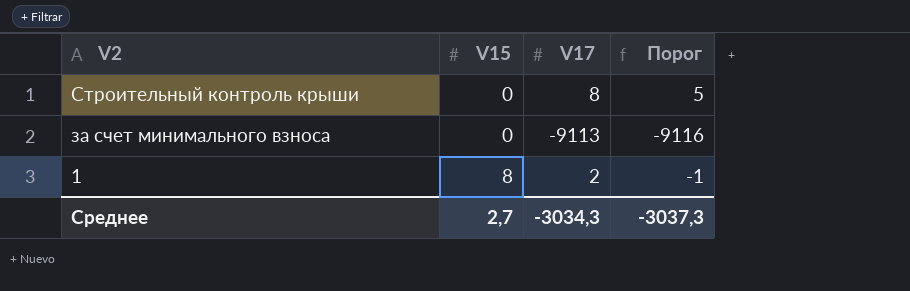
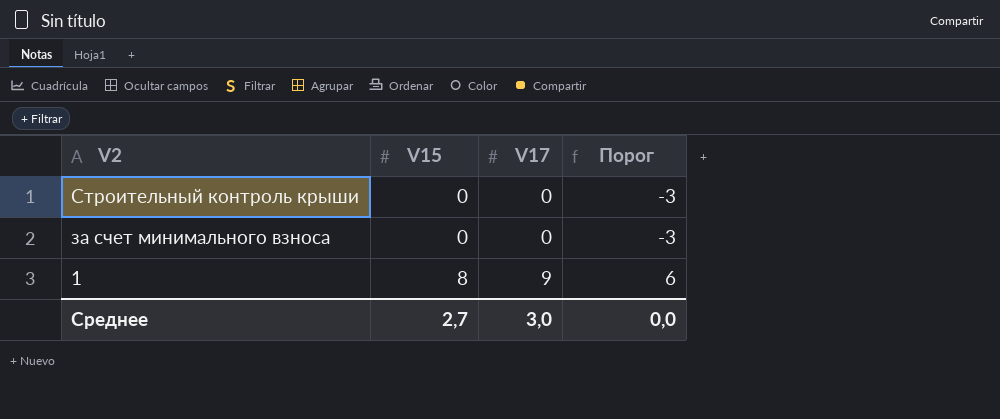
Строительный контроль крыши | V17: 8 -> 0
Строительный контроль крыши | Порог: 5 -> -3
за счет минимального взноса | V17: -9113 -> 0
за счет минимального взноса | Порог: -9116 -> -3
1 | V17: 2 -> 9
1 | Порог: -1 -> 6
Среднее | V17: -3034,3 -> 3,0
Среднее | Порог: -3037,3 -> 0,0

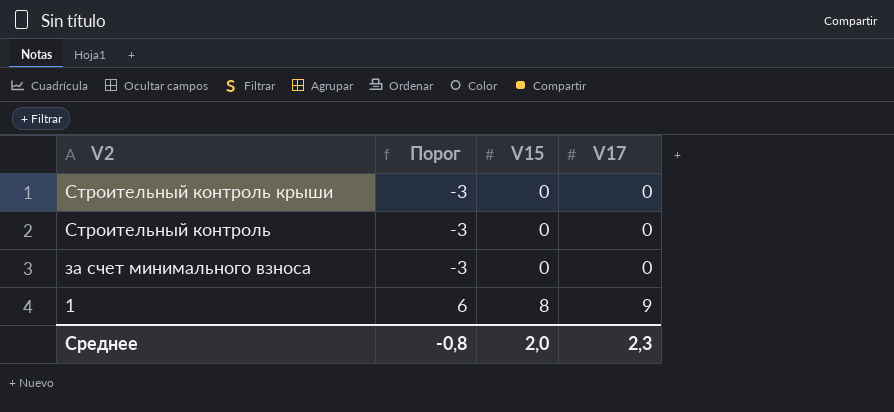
column Порог | position: 4 -> 2
row Строительный контроль: none -> -3 | 0 | 0
Среднее | Порог: 0,0 -> -0,8
Среднее | V15: 2,7 -> 2,0
Среднее | V17: 3,0 -> 2,3

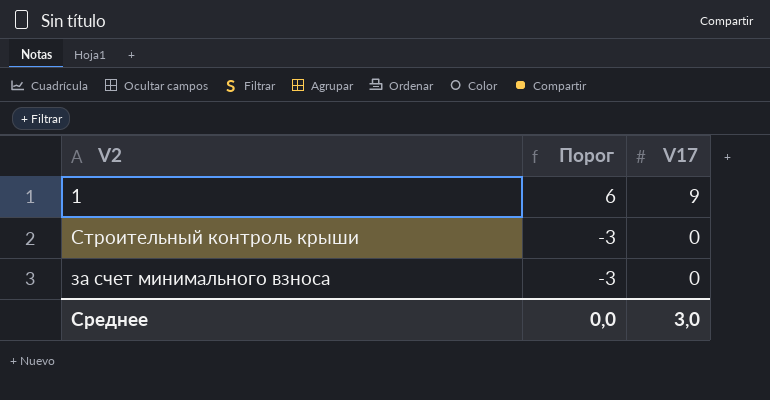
row order: V2 descending -> Порог descending
column V15 | position: 3 -> none
row Строительный контроль: -3 | 0 | 0 -> none
Среднее | Порог: -0,8 -> 0,0
Среднее | V17: 2,3 -> 3,0

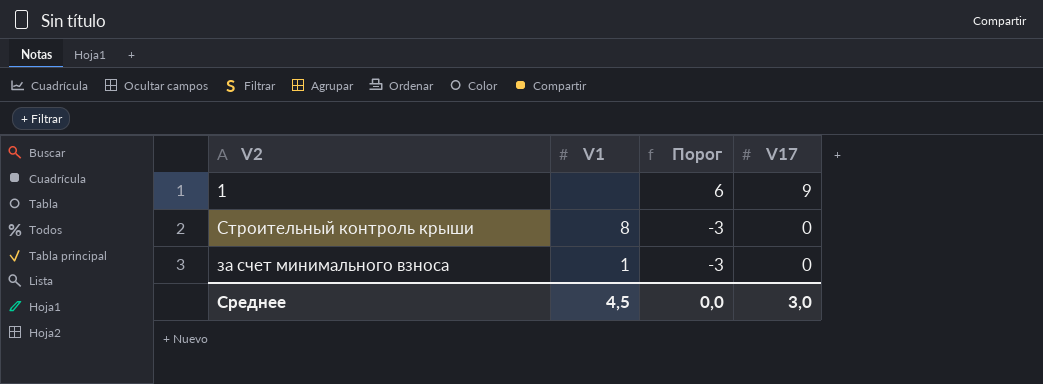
column V1 | position: none -> 2

